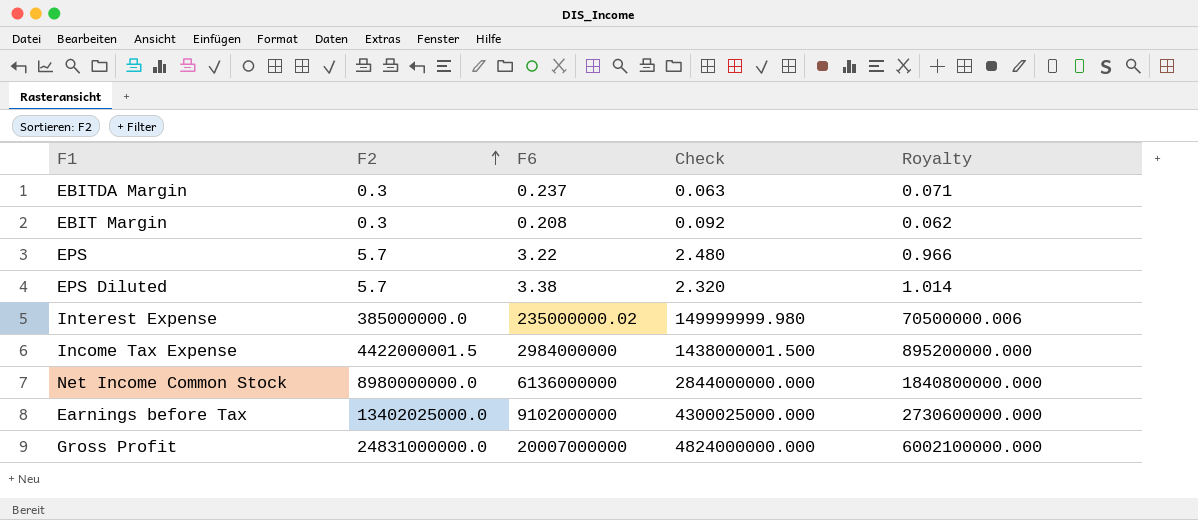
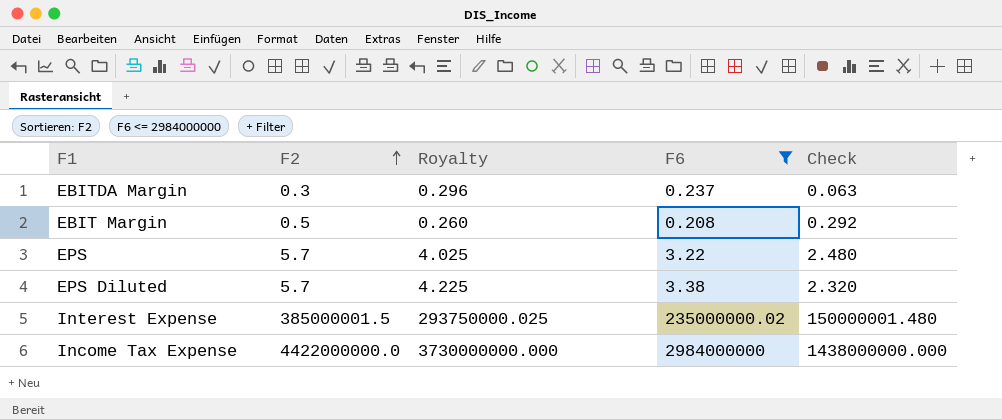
filter: none -> F6 <= 2984000000
column Royalty | formula: [F6] * 0.3 -> [F6] * 1.25
column Royalty | position: 5 -> 3
EBIT Margin | F2: 0.3 -> 0.5
EBIT Margin | Check: 0.092 -> 0.292
Interest Expense | F2: 385000000.0 -> 385000001.5
Interest Expense | Check: 149999999.980 -> 150000001.480
Income Tax Expense | F2: 4422000001.5 -> 4422000000.0
Income Tax Expense | Check: 1438000001.500 -> 1438000000.000

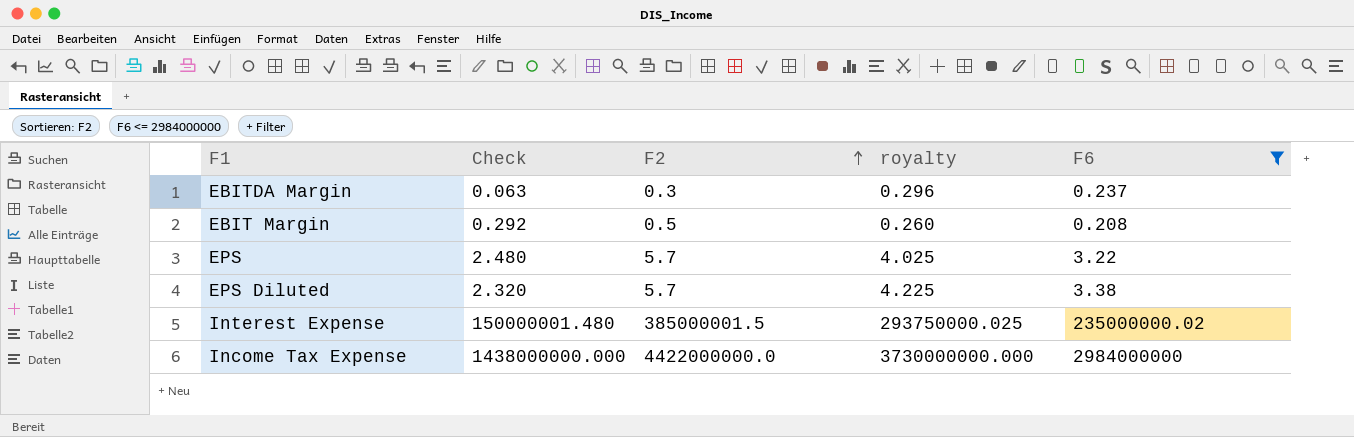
column Check | position: 5 -> 2
column name: Royalty -> royalty

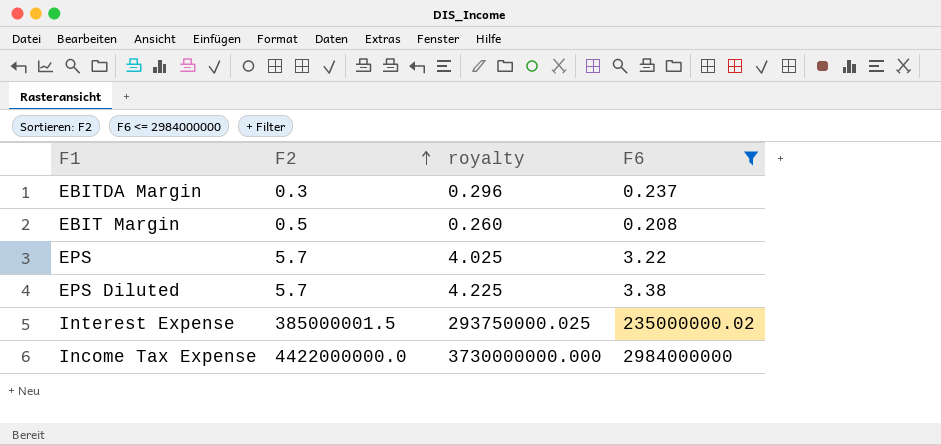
column Check | formula: [F2] - [F6] -> none

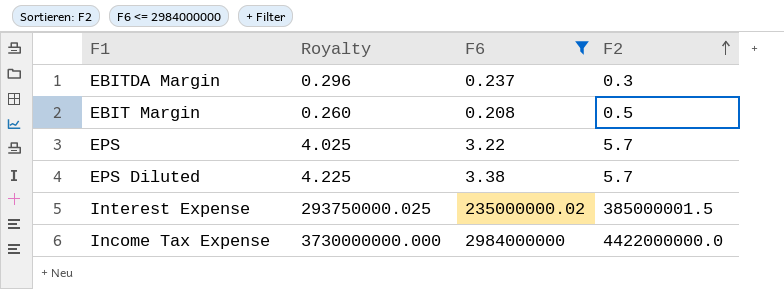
column name: royalty -> Royalty
column F2 | position: 2 -> 4

